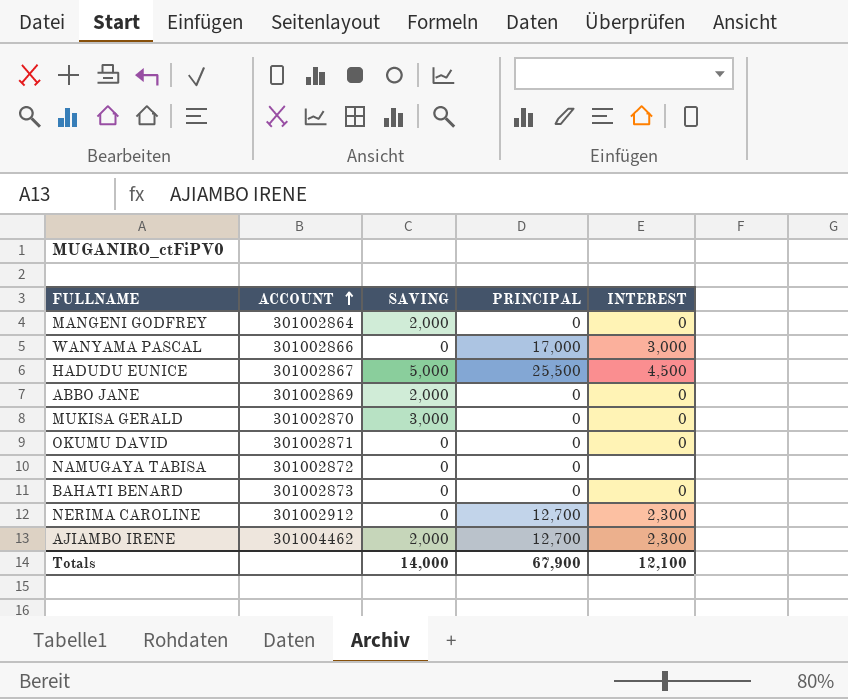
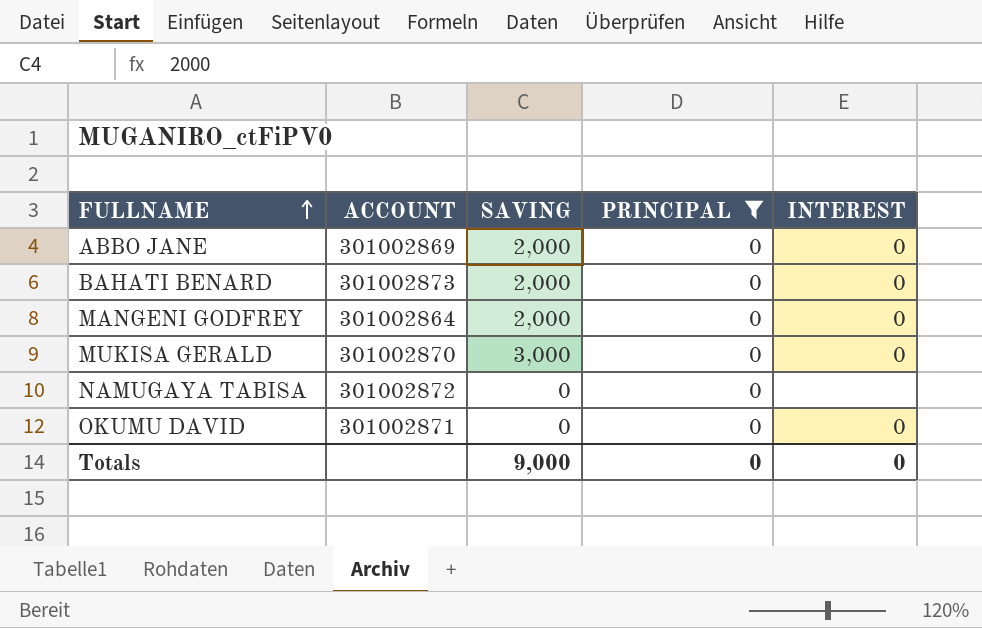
filter: none -> PRINCIPAL = 0
row order: ACCOUNT ascending -> FULLNAME ascending
BAHATI BENARD | SAVING: 0 -> 2,000
Totals | SAVING: 14,000 -> 9,000
Totals | PRINCIPAL: 67,900 -> 0
Totals | INTEREST: 12,100 -> 0

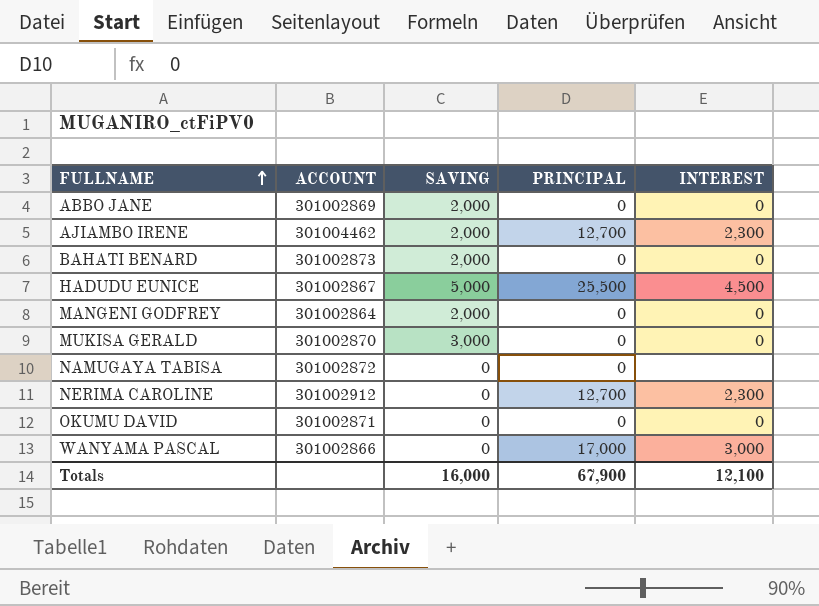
filter: PRINCIPAL = 0 -> none
Totals | SAVING: 9,000 -> 16,000
Totals | PRINCIPAL: 0 -> 67,900
Totals | INTEREST: 0 -> 12,100

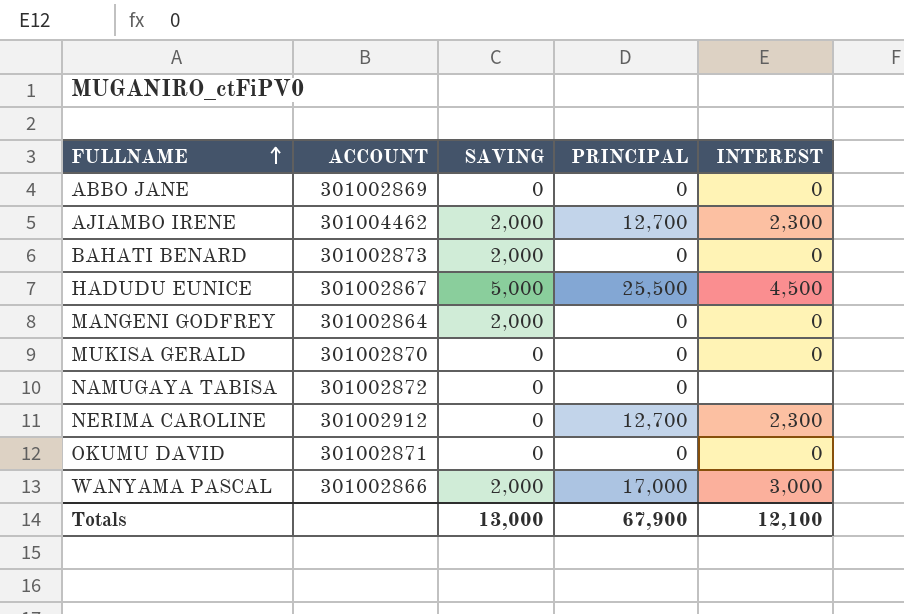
ABBO JANE | SAVING: 2,000 -> 0
MUKISA GERALD | SAVING: 3,000 -> 0
WANYAMA PASCAL | SAVING: 0 -> 2,000
Totals | SAVING: 16,000 -> 13,000

